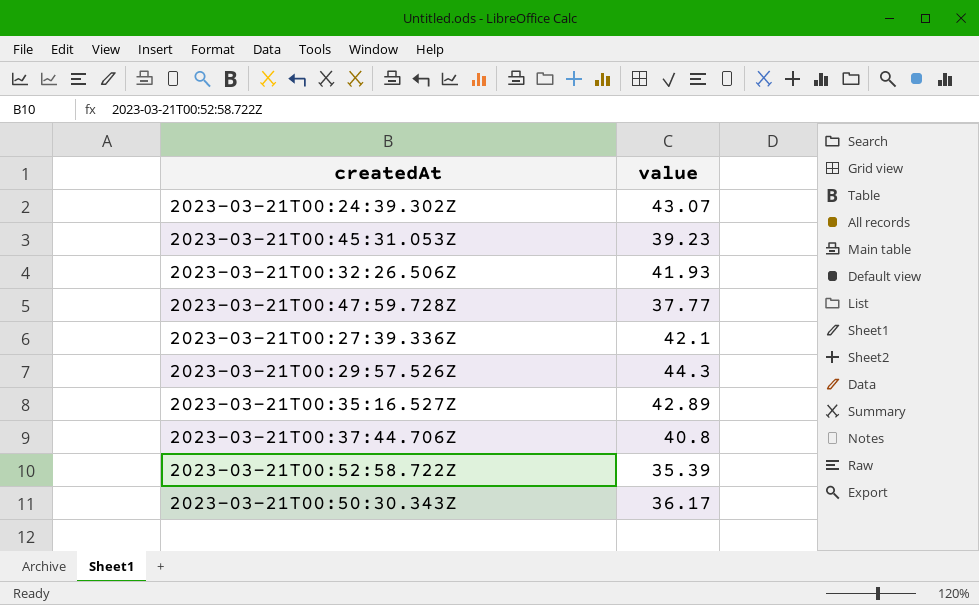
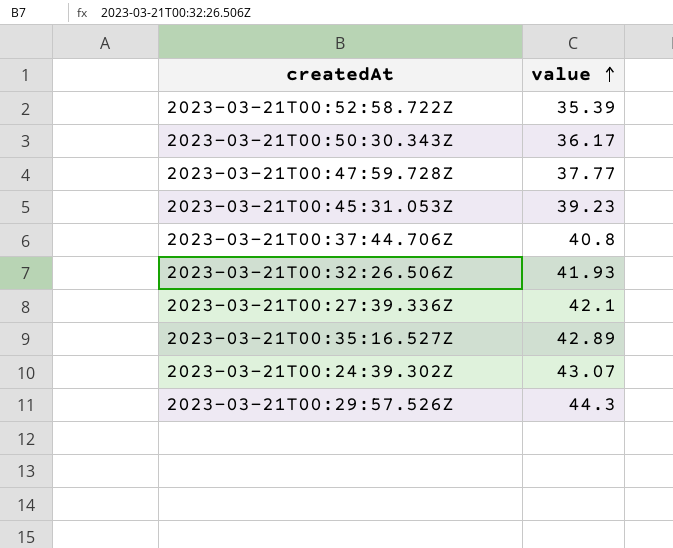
row order: none -> value ascending

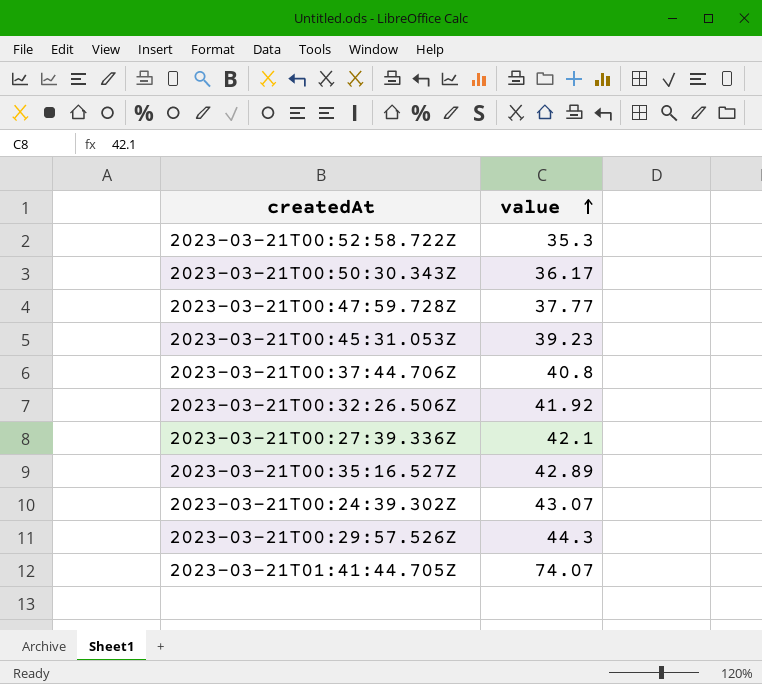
2023-03-21T00:52:58.722Z | value: 35.39 -> 35.3
2023-03-21T00:32:26.506Z | value: 41.93 -> 41.92
row 2023-03-21T01:41:44.705Z: none -> 74.07

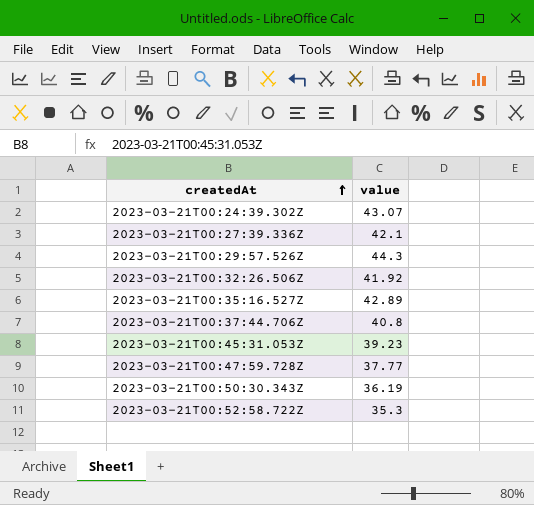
row order: value ascending -> createdAt ascending
row 2023-03-21T01:41:44.705Z: 74.07 -> none
2023-03-21T00:50:30.343Z | value: 36.17 -> 36.19

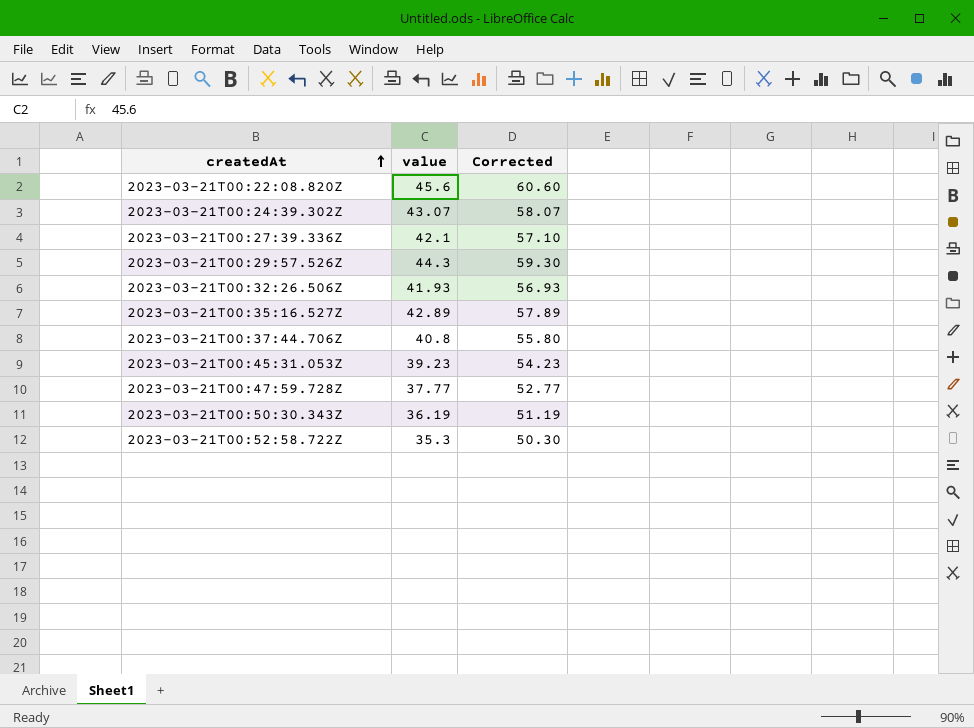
column Corrected | formula: none -> [value] + 15
row 2023-03-21T00:22:08.820Z: none -> 45.6 | 60.60
2023-03-21T00:32:26.506Z | value: 41.92 -> 41.93

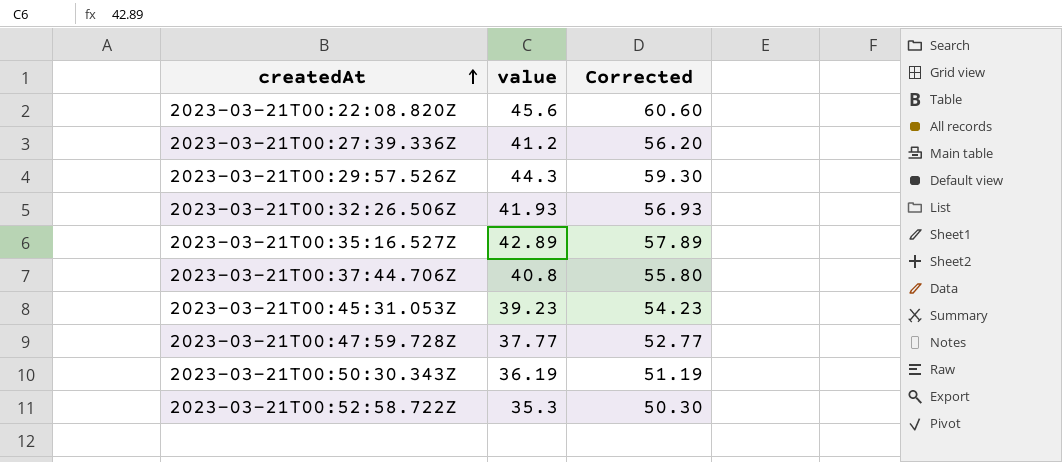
row 2023-03-21T00:24:39.302Z: 43.07 | 58.07 -> none
2023-03-21T00:27:39.336Z | value: 42.1 -> 41.2
2023-03-21T00:27:39.336Z | Corrected: 57.10 -> 56.20

